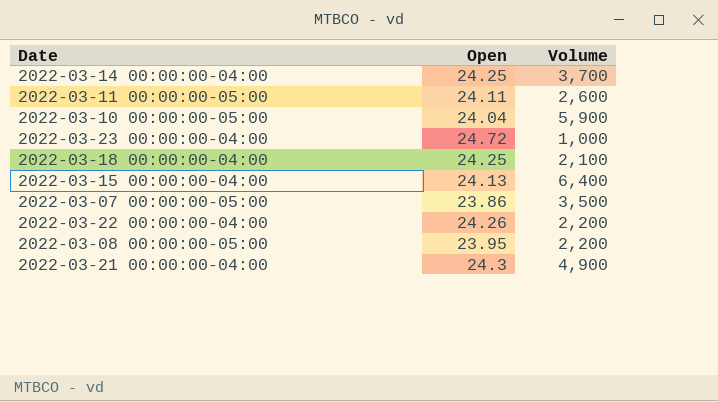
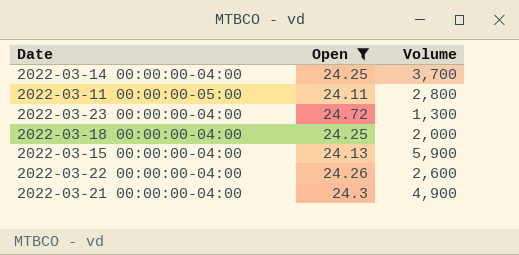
filter: none -> Open >= 24.11
2022-03-11 00:00:00-05:00 | Volume: 2,600 -> 2,800
2022-03-23 00:00:00-04:00 | Volume: 1,000 -> 1,300
2022-03-18 00:00:00-04:00 | Volume: 2,100 -> 2,000
2022-03-15 00:00:00-04:00 | Volume: 6,400 -> 5,900
2022-03-22 00:00:00-04:00 | Volume: 2,200 -> 2,600

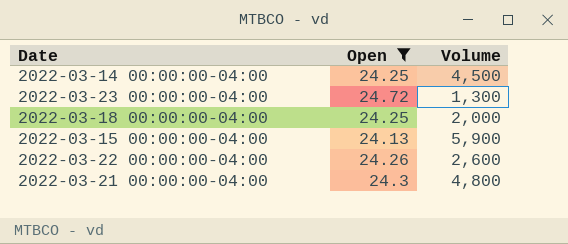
row 2022-03-11 00:00:00-05:00: 24.11 | 2,800 -> none
2022-03-14 00:00:00-04:00 | Volume: 3,700 -> 4,500
2022-03-21 00:00:00-04:00 | Volume: 4,900 -> 4,800

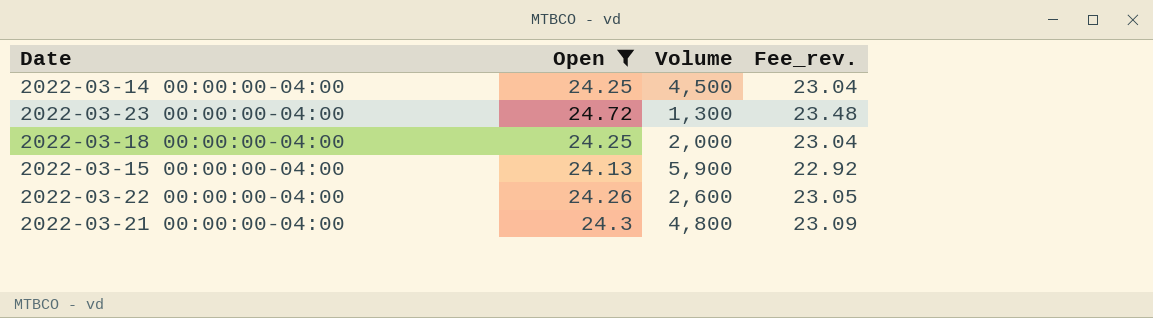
column Fee_rev. | formula: none -> [Open] * 0.95

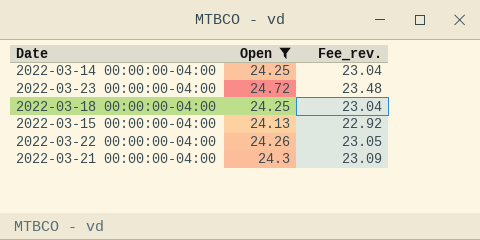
column Volume | position: 3 -> none

